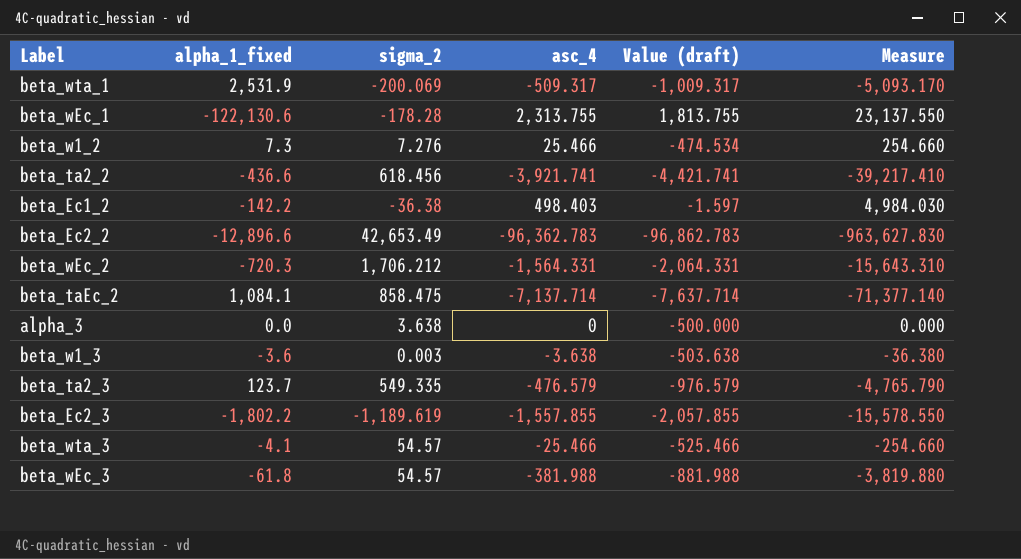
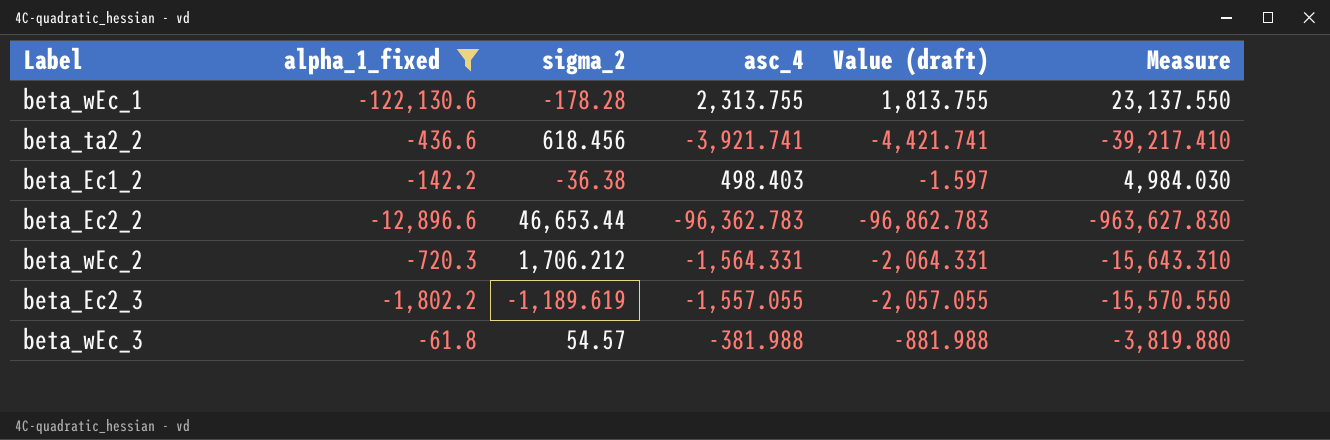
filter: none -> alpha_1_fixed <= -61.8
beta_Ec2_2 | sigma_2: 42,653.49 -> 46,653.44
beta_Ec2_3 | asc_4: -1,557.855 -> -1,557.055
beta_Ec2_3 | Value (draft): -2,057.855 -> -2,057.055
beta_Ec2_3 | Measure: -15,578.550 -> -15,570.550

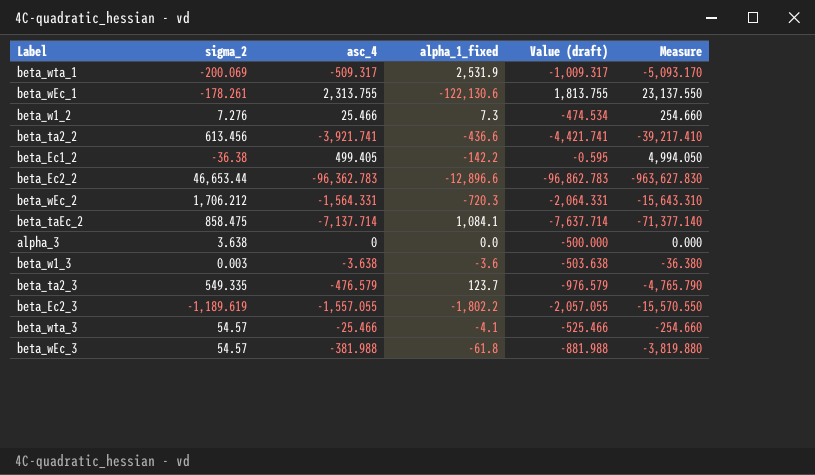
filter: alpha_1_fixed <= -61.8 -> none
column alpha_1_fixed | position: 2 -> 4
beta_wEc_1 | sigma_2: -178.28 -> -178.261
beta_ta2_2 | sigma_2: 618.456 -> 613.456
beta_Ec1_2 | asc_4: 498.403 -> 499.405
beta_Ec1_2 | Value (draft): -1.597 -> -0.595
beta_Ec1_2 | Measure: 4,984.030 -> 4,994.050

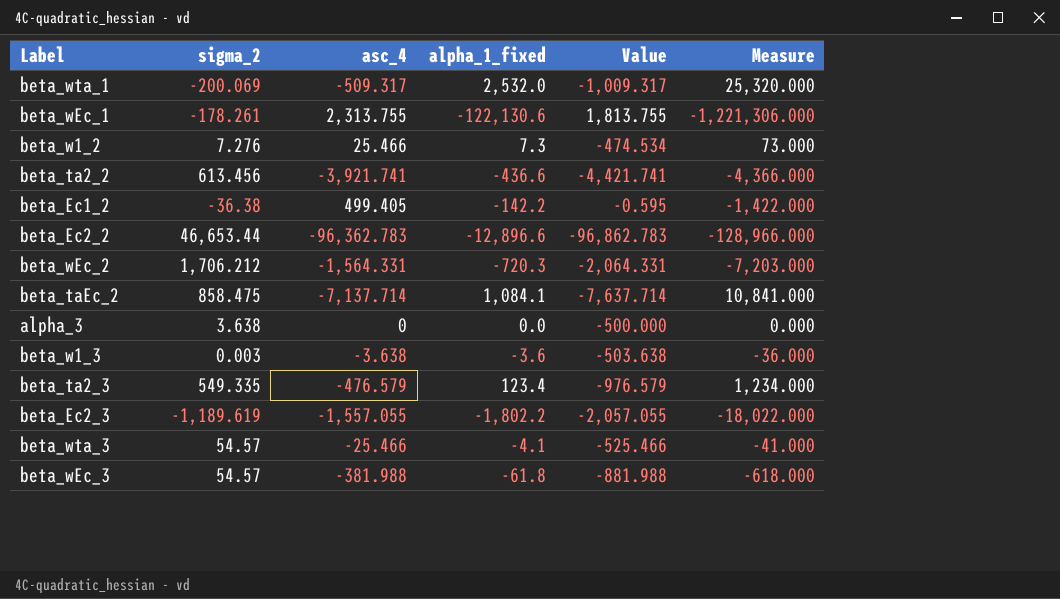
column name: Value (draft) -> Value
column Measure | formula: [asc_4] * 10 -> [alpha_1_fixed] * 10
beta_wta_1 | alpha_1_fixed: 2,531.9 -> 2,532.0
beta_ta2_3 | alpha_1_fixed: 123.7 -> 123.4

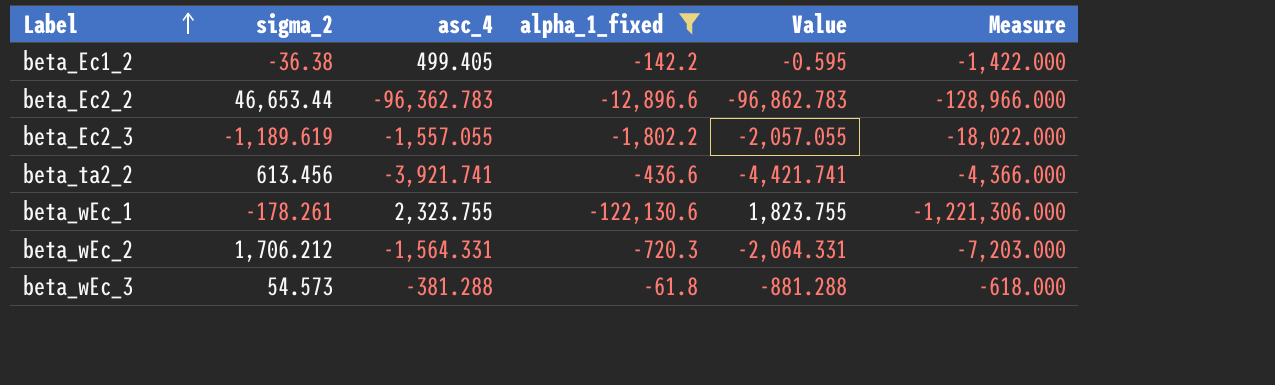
filter: none -> alpha_1_fixed <= -61.8
row order: none -> Label ascending
beta_wEc_1 | asc_4: 2,313.755 -> 2,323.755
beta_wEc_1 | Value: 1,813.755 -> 1,823.755
beta_wEc_3 | sigma_2: 54.57 -> 54.573
beta_wEc_3 | asc_4: -381.988 -> -381.288
beta_wEc_3 | Value: -881.988 -> -881.288

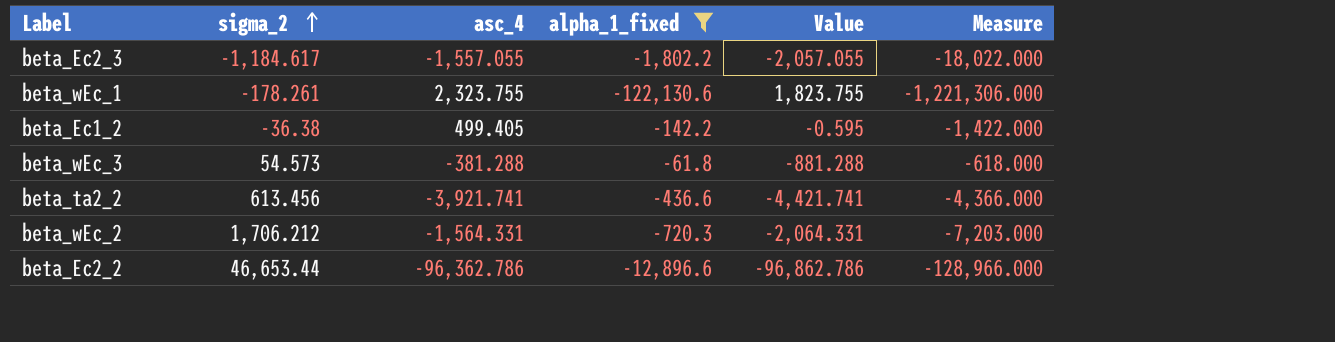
row order: Label ascending -> sigma_2 ascending
beta_Ec2_3 | sigma_2: -1,189.619 -> -1,184.617
beta_Ec2_2 | asc_4: -96,362.783 -> -96,362.786
beta_Ec2_2 | Value: -96,862.783 -> -96,862.786

